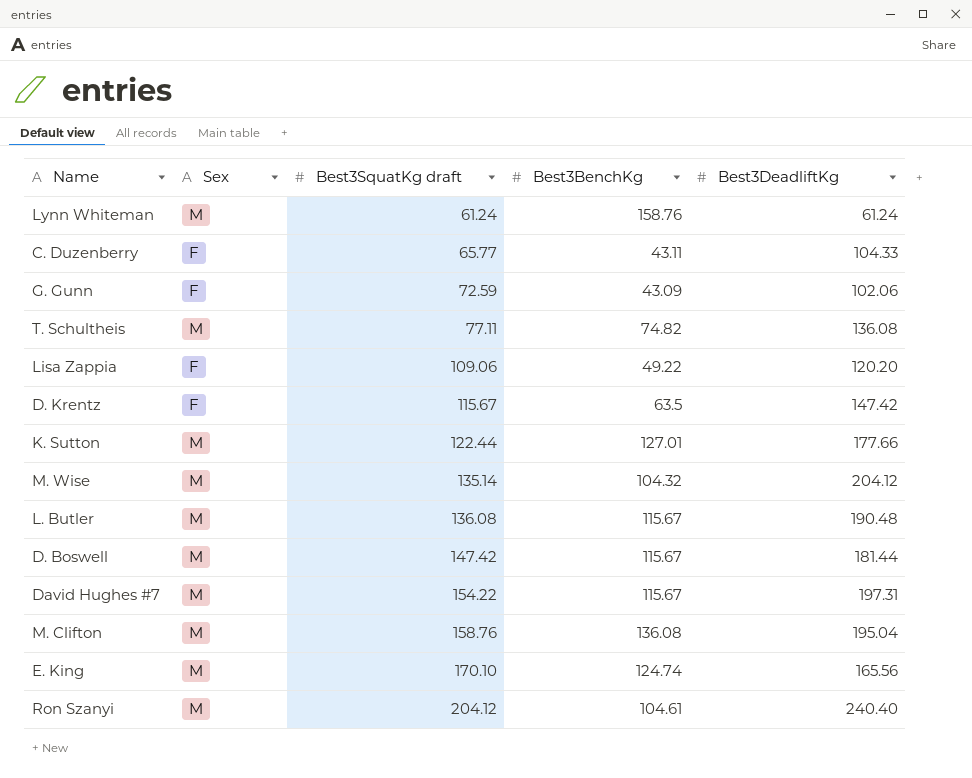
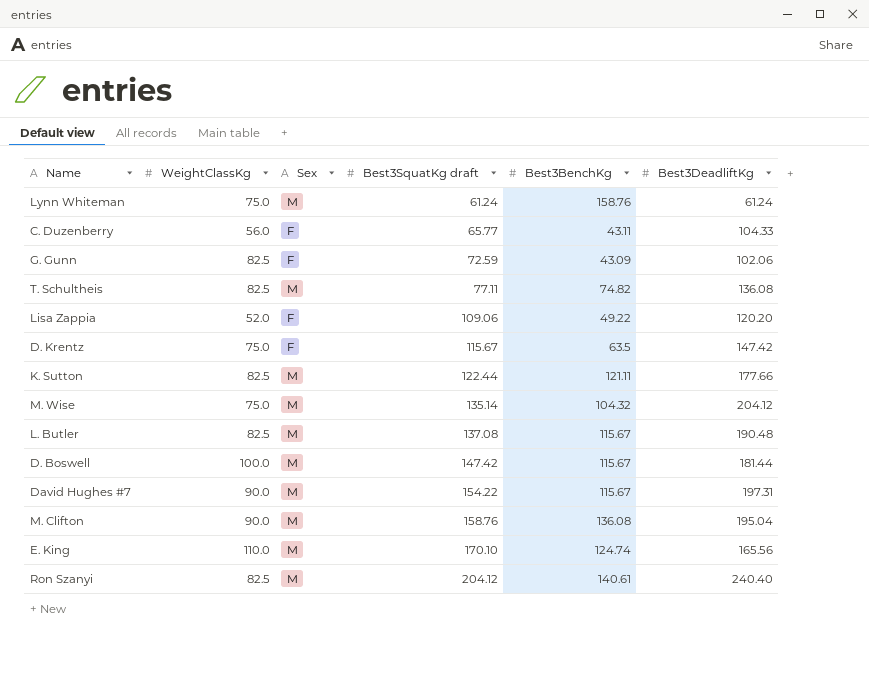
column WeightClassKg | position: none -> 2
K. Sutton | Best3BenchKg: 127.01 -> 121.11
L. Butler | Best3SquatKg draft: 136.08 -> 137.08
Ron Szanyi | Best3BenchKg: 104.61 -> 140.61

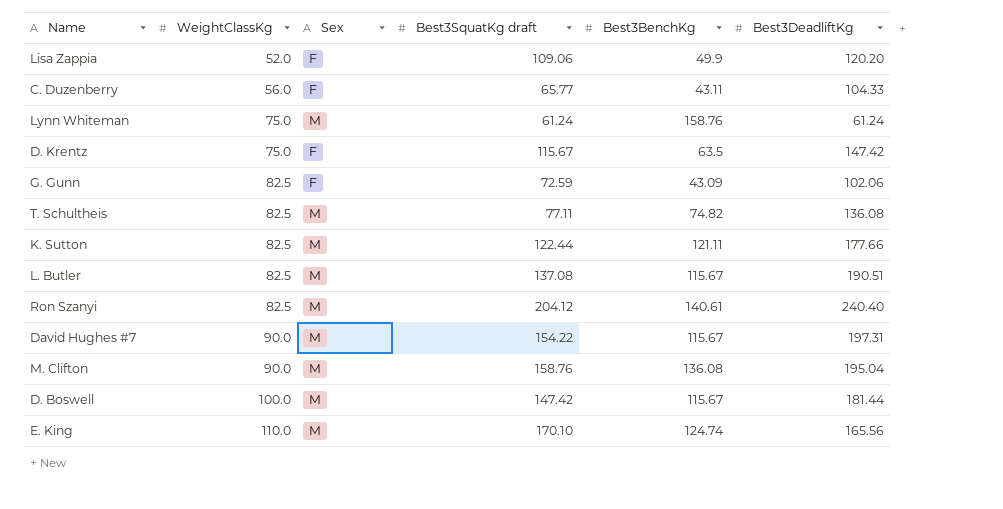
row order: Best3SquatKg draft ascending -> WeightClassKg ascending
row M. Wise: 75.0 | M | 135.14 | 104.32 | 204.12 -> none
Lisa Zappia | Best3BenchKg: 49.22 -> 49.9
L. Butler | Best3DeadliftKg: 190.48 -> 190.51

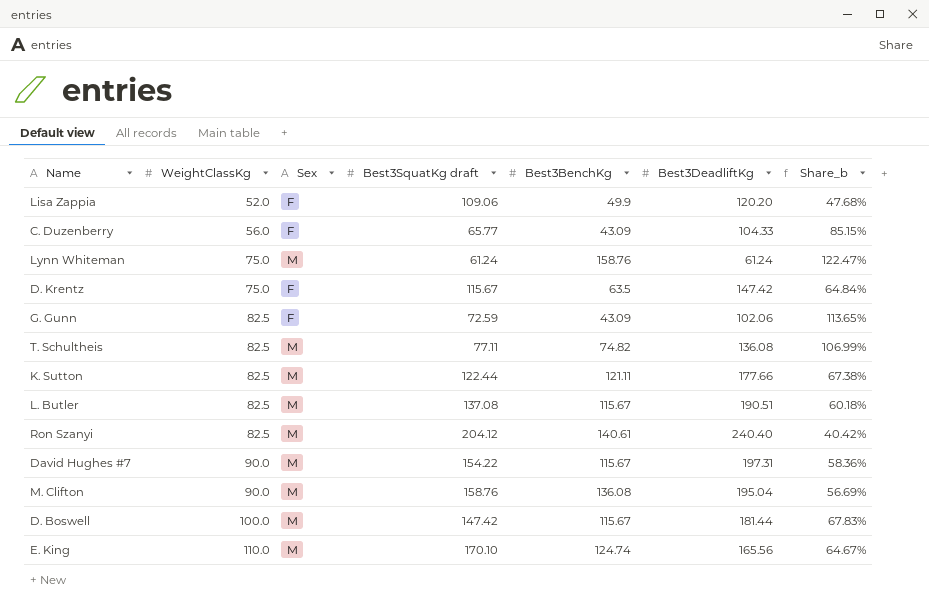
column Share_b | formula: none -> [WeightClassKg] / [Best3SquatKg draft]
C. Duzenberry | Best3BenchKg: 43.11 -> 43.09

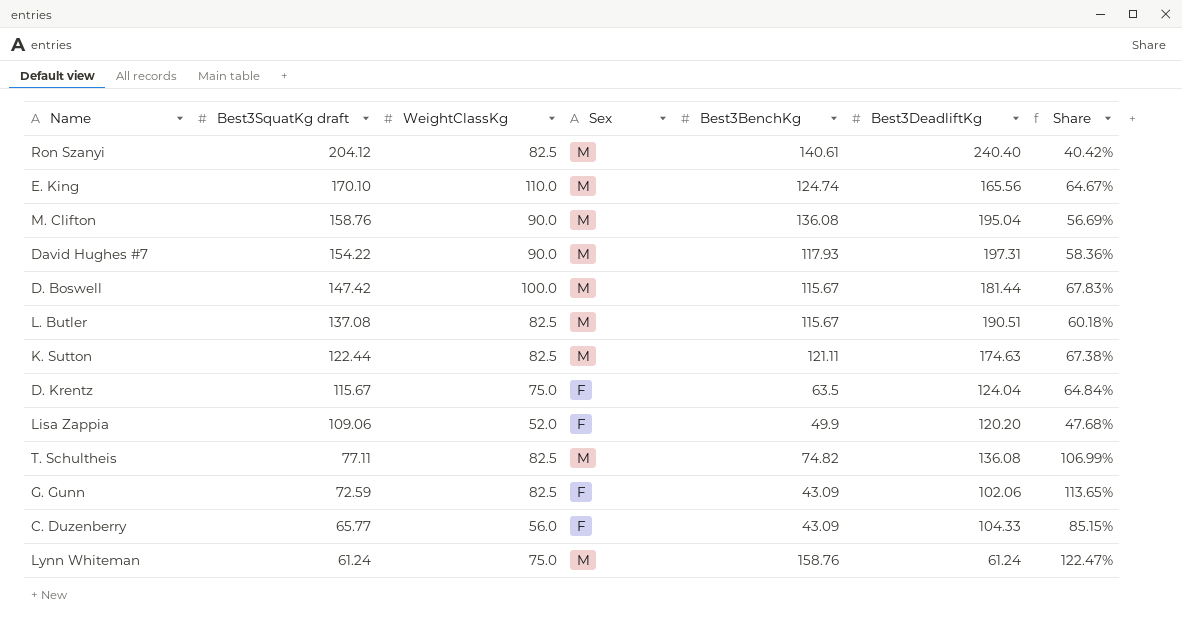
row order: WeightClassKg ascending -> Best3SquatKg draft descending
column Best3SquatKg draft | position: 4 -> 2
column name: Share_b -> Share
David Hughes #7 | Best3BenchKg: 115.67 -> 117.93
K. Sutton | Best3DeadliftKg: 177.66 -> 174.63
D. Krentz | Best3DeadliftKg: 147.42 -> 124.04

